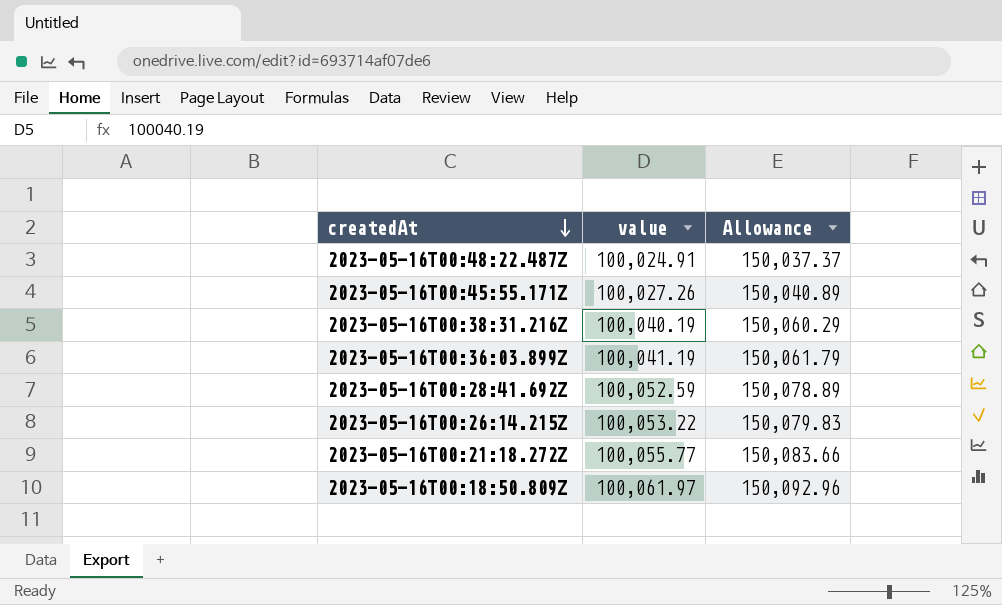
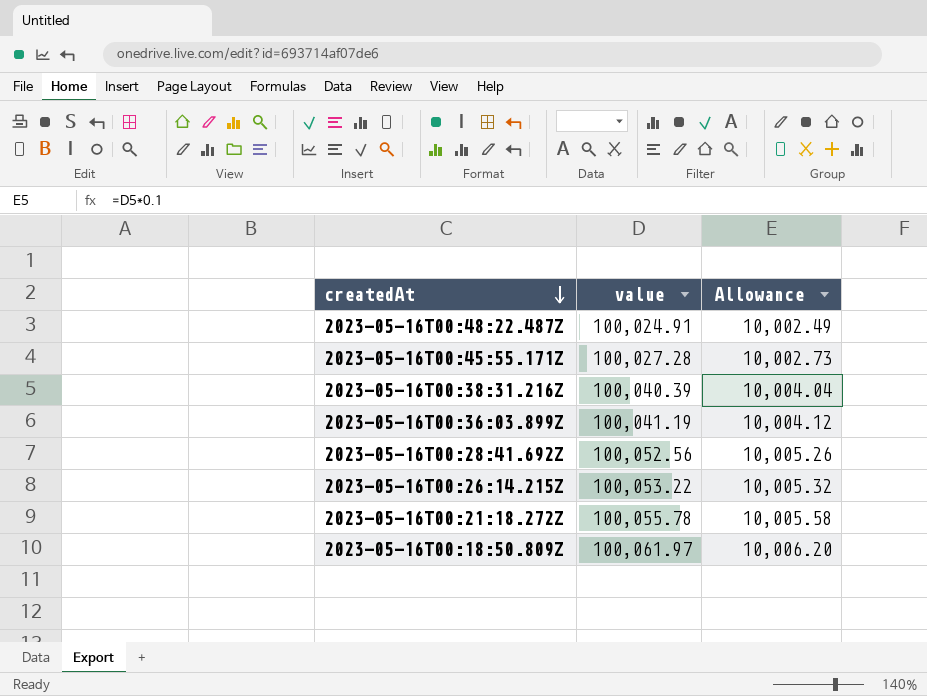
column Allowance | formula: [value] * 1.5 -> [value] * 0.1
2023-05-16T00:45:55.171Z | value: 100,027.26 -> 100,027.28
2023-05-16T00:38:31.216Z | value: 100,040.19 -> 100,040.39
2023-05-16T00:28:41.692Z | value: 100,052.59 -> 100,052.56
2023-05-16T00:21:18.272Z | value: 100,055.77 -> 100,055.78

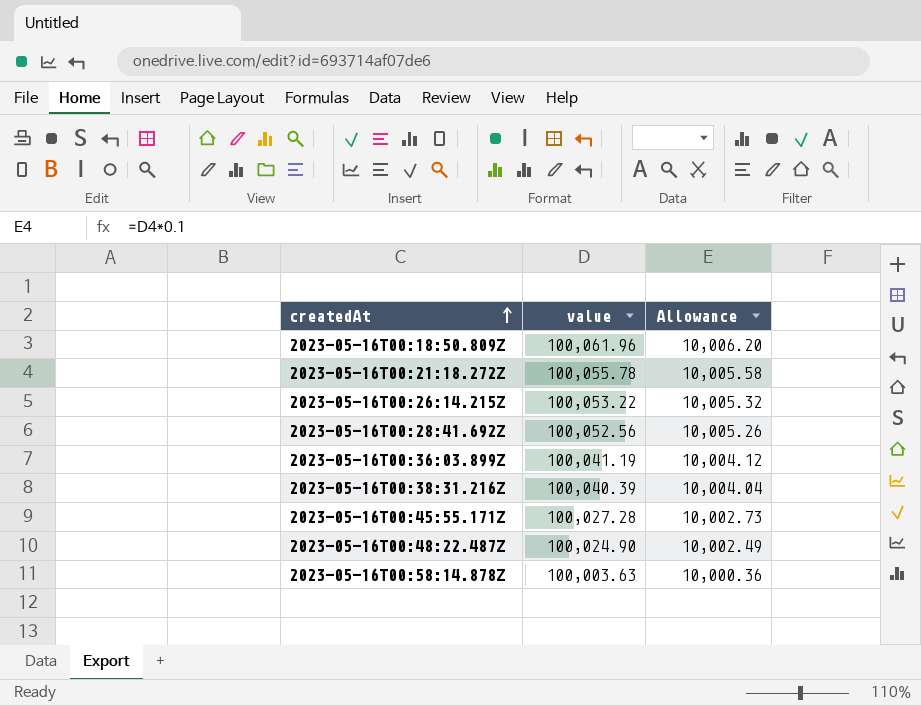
row order: createdAt descending -> createdAt ascending
2023-05-16T00:18:50.809Z | value: 100,061.97 -> 100,061.96
2023-05-16T00:48:22.487Z | value: 100,024.91 -> 100,024.90
row 2023-05-16T00:58:14.878Z: none -> 100,003.63 | 10,000.36

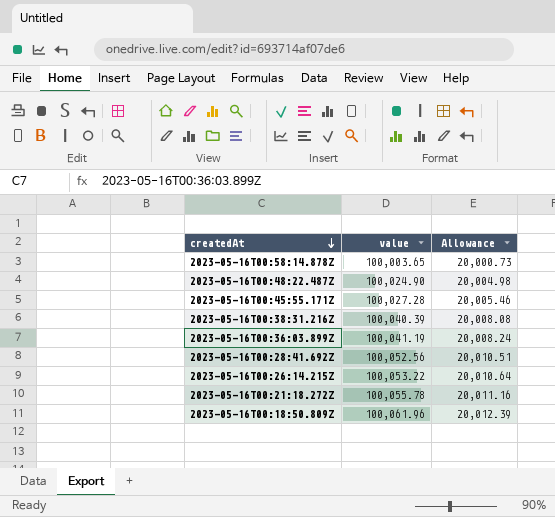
row order: createdAt ascending -> createdAt descending
column Allowance | formula: [value] * 0.1 -> [value] * 0.2
2023-05-16T00:58:14.878Z | value: 100,003.63 -> 100,003.65

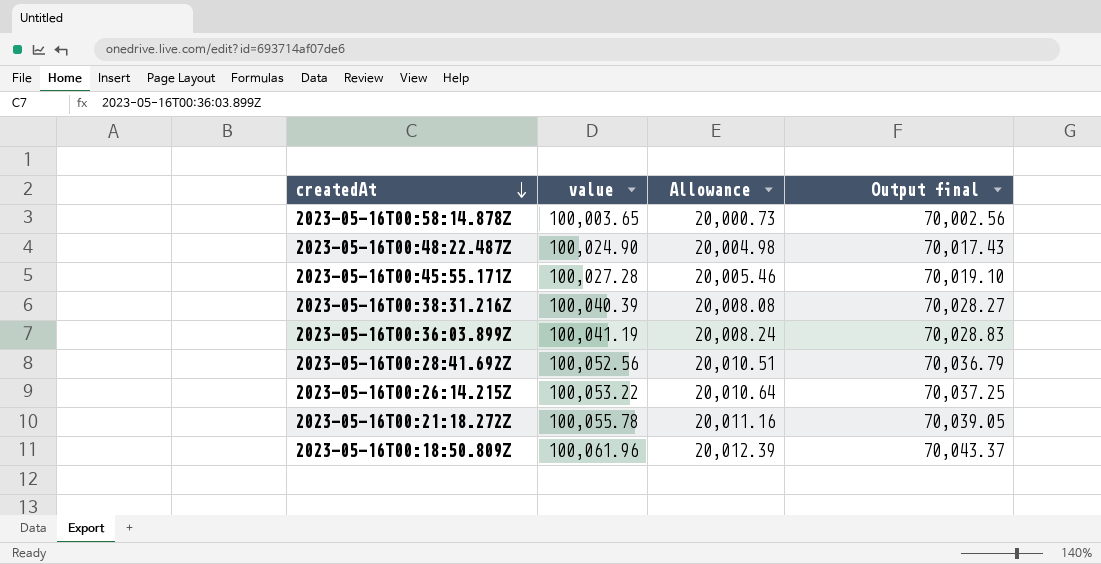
column Output final | formula: none -> [value] * 0.7

